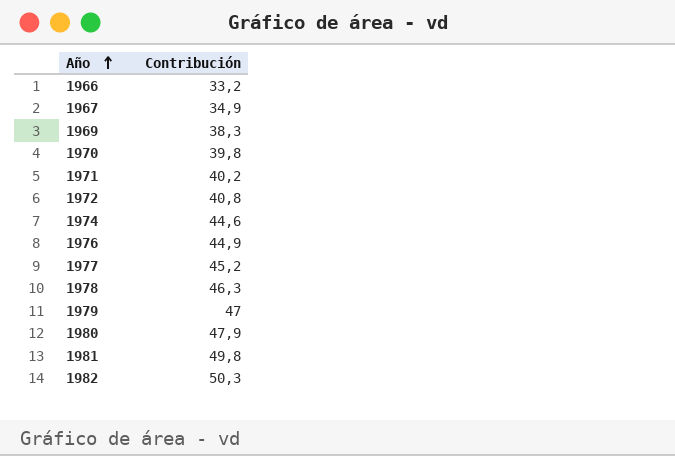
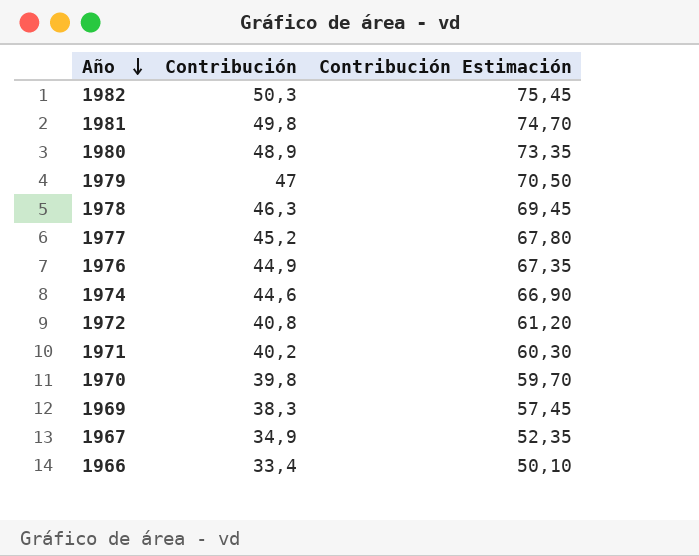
row order: Año ascending -> Año descending
column Contribución Estimación | formula: none -> [Contribución] * 1,5
1980 | Contribución: 47,9 -> 48,9
1966 | Contribución: 33,2 -> 33,4

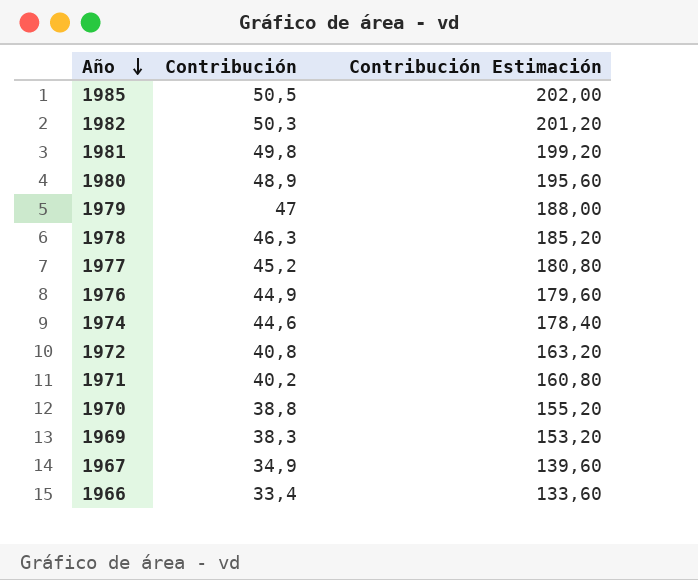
column Contribución Estimación | formula: [Contribución] * 1,5 -> [Contribución] * 4
row 1985: none -> 50,5 | 202,00
1970 | Contribución: 39,8 -> 38,8

